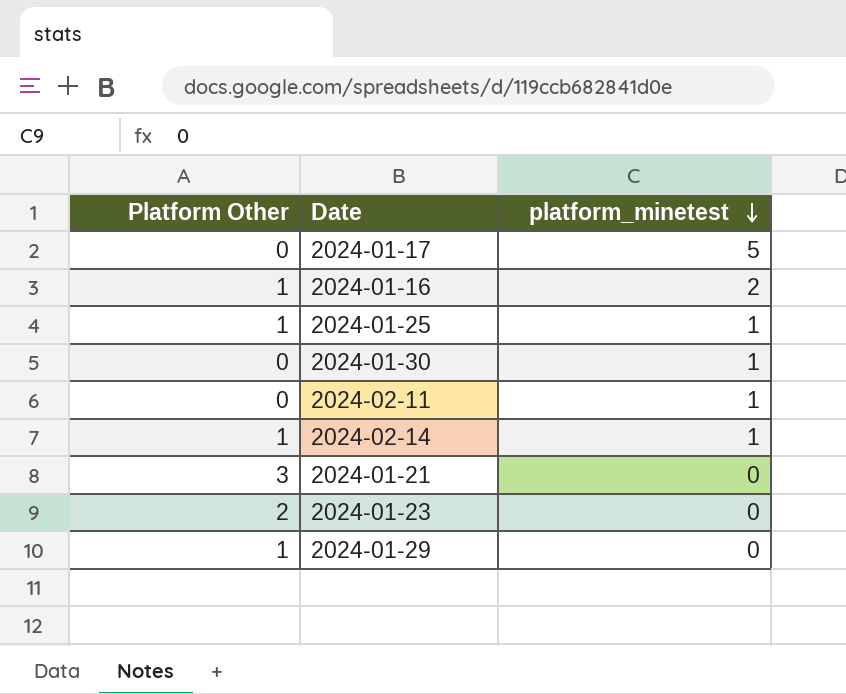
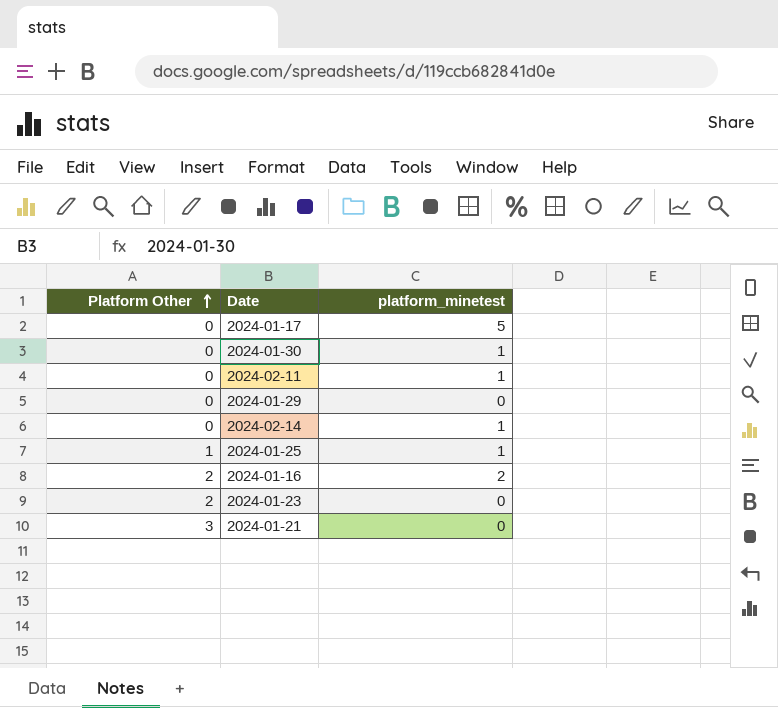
row order: platform_minetest descending -> Platform Other ascending
2024-01-29 | Platform Other: 1 -> 0
2024-02-14 | Platform Other: 1 -> 0
2024-01-16 | Platform Other: 1 -> 2

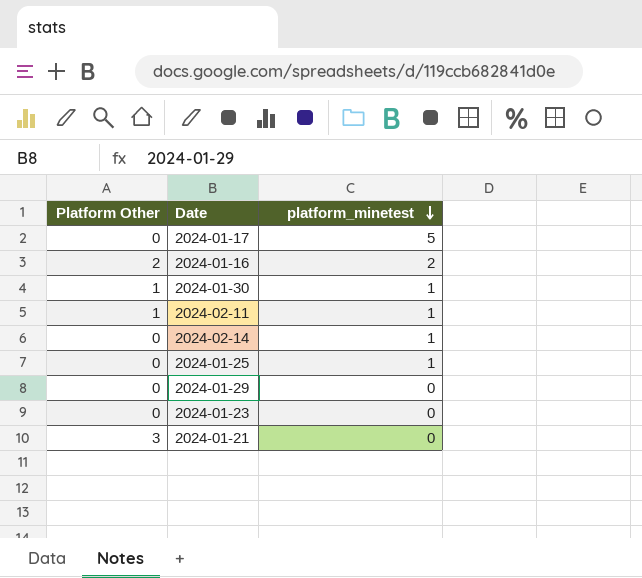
row order: Platform Other ascending -> platform_minetest descending
2024-01-30 | Platform Other: 0 -> 1
2024-02-11 | Platform Other: 0 -> 1
2024-01-25 | Platform Other: 1 -> 0
2024-01-23 | Platform Other: 2 -> 0

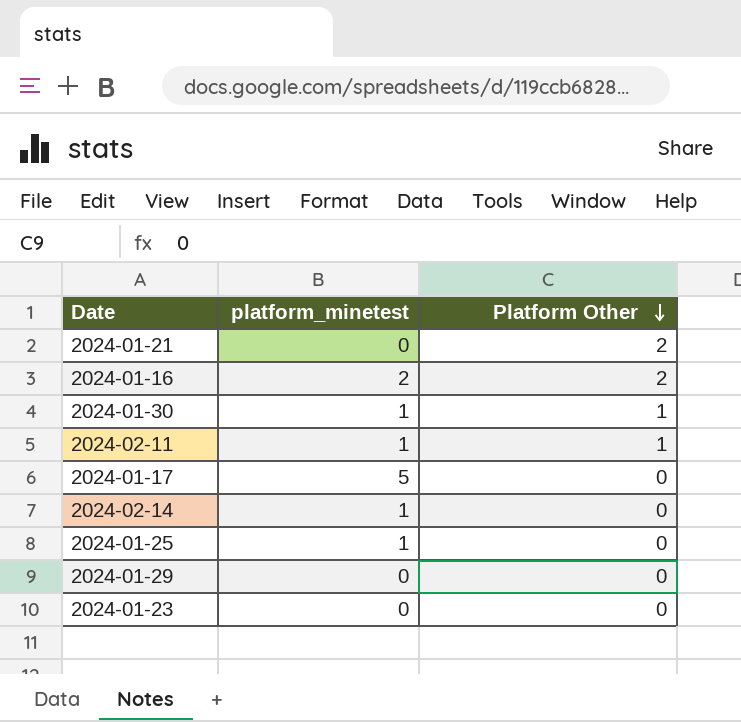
row order: platform_minetest descending -> Platform Other descending
column Platform Other | position: 1 -> 3
2024-01-21 | Platform Other: 3 -> 2

